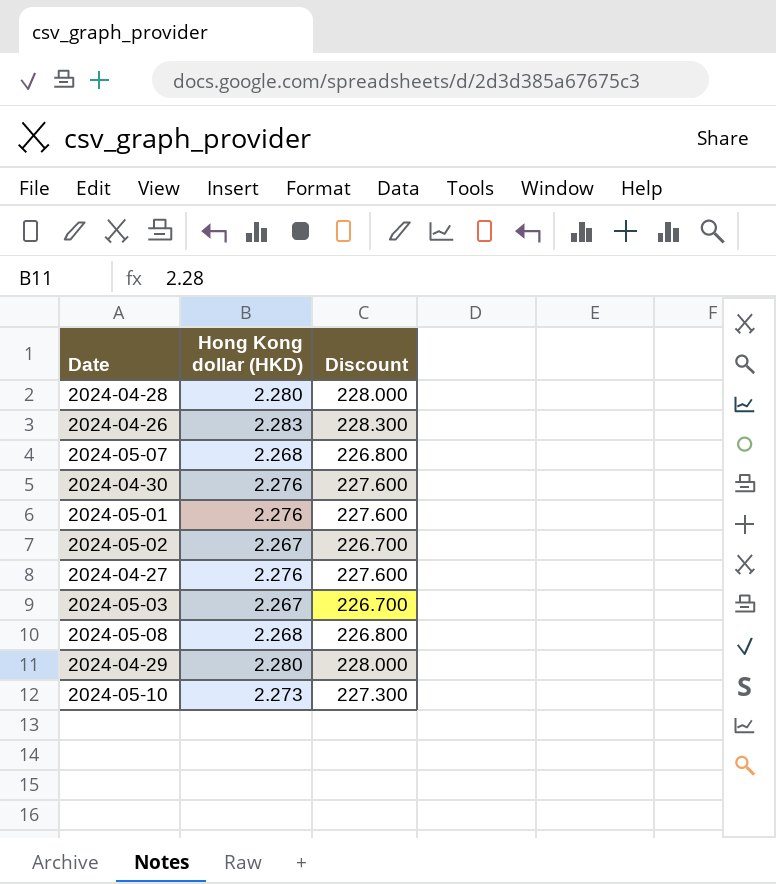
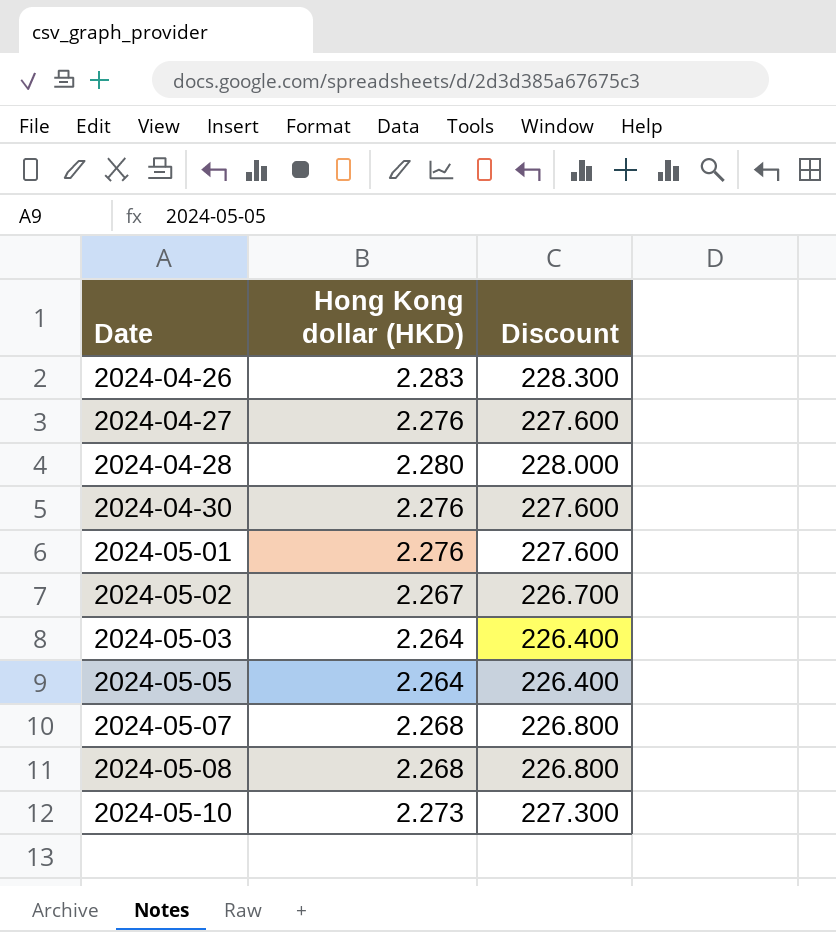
row order: none -> Date ascending
row 2024-04-29: 2.280 | 228.000 -> none
2024-05-03 | Hong Kong dollar (HKD): 2.267 -> 2.264
2024-05-03 | Discount: 226.700 -> 226.400
row 2024-05-05: none -> 2.264 | 226.400

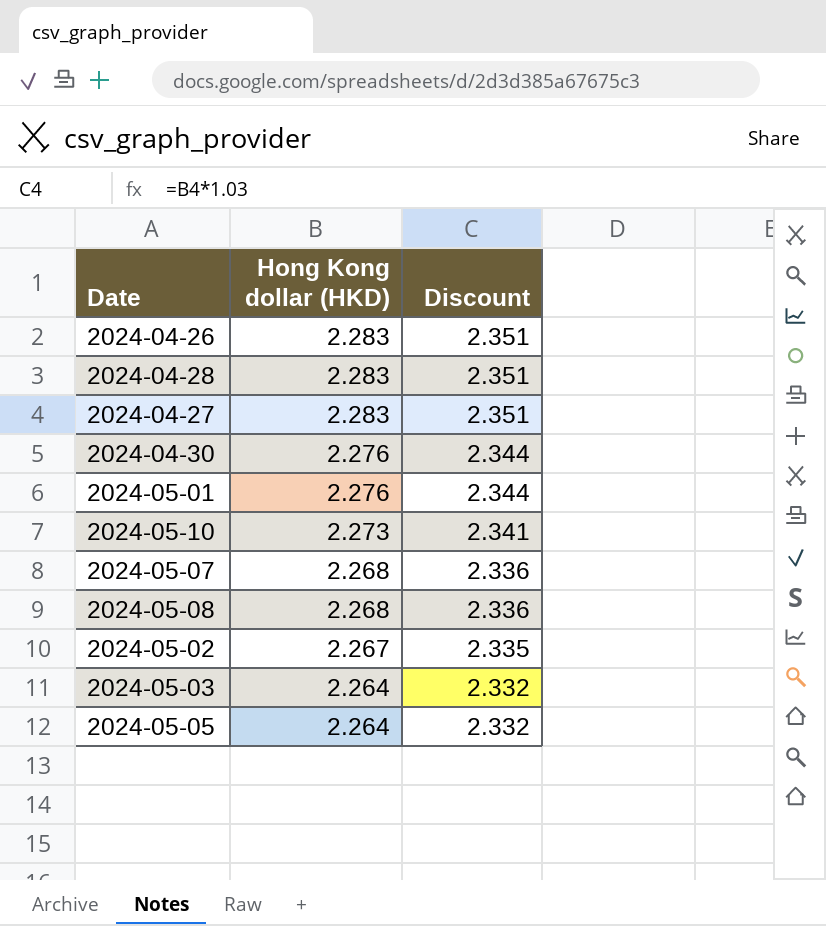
row order: Date ascending -> Hong Kong dollar (HKD) descending
column Discount | formula: [Hong Kong dollar (HKD)] * 100 -> [Hong Kong dollar (HKD)] * 1.03
2024-04-28 | Hong Kong dollar (HKD): 2.280 -> 2.283
2024-04-27 | Hong Kong dollar (HKD): 2.276 -> 2.283

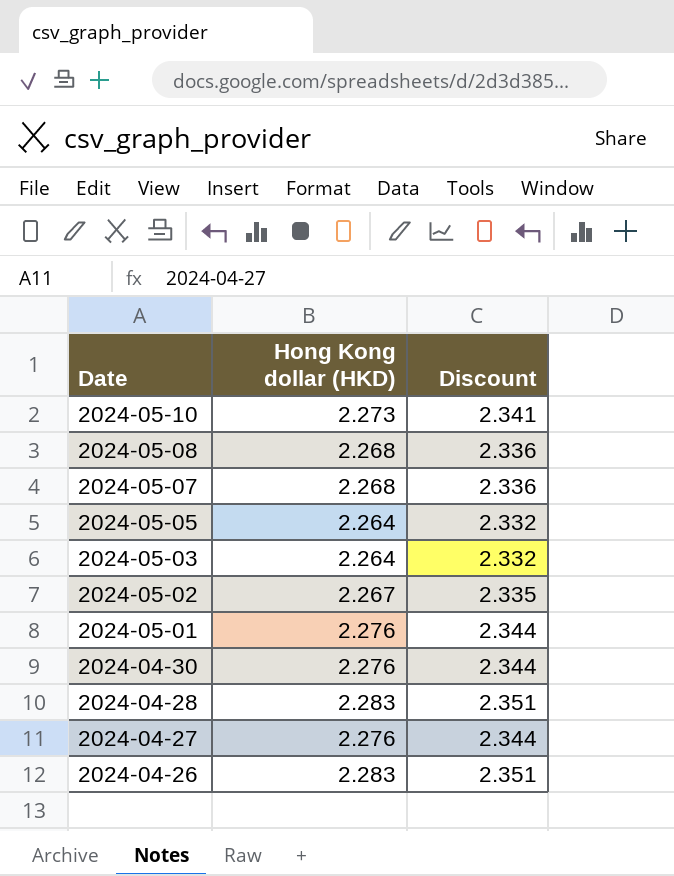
row order: Hong Kong dollar (HKD) descending -> Date descending
2024-04-27 | Hong Kong dollar (HKD): 2.283 -> 2.276
2024-04-27 | Discount: 2.351 -> 2.344

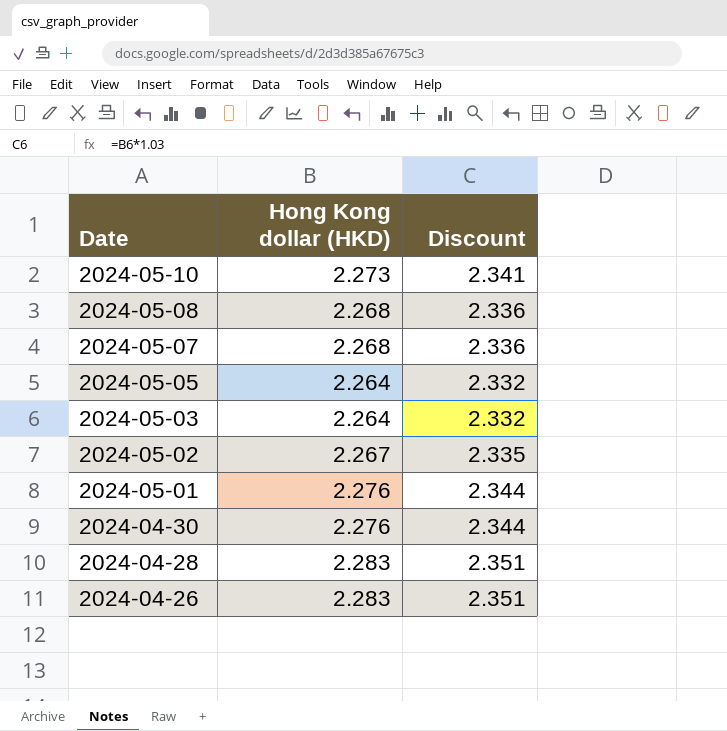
row 2024-04-27: 2.276 | 2.344 -> none

